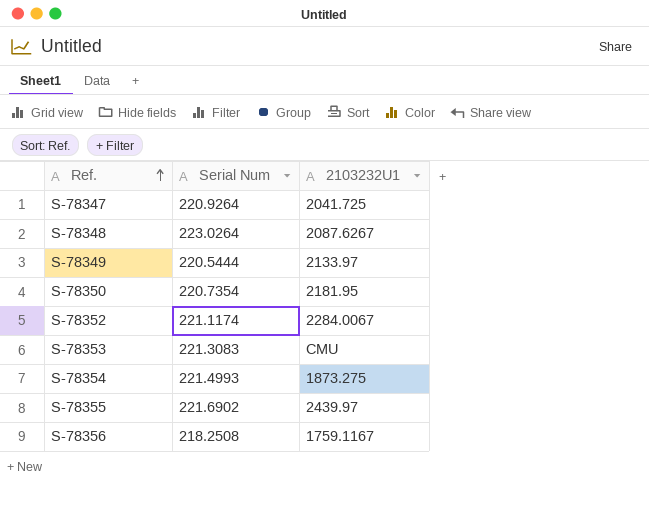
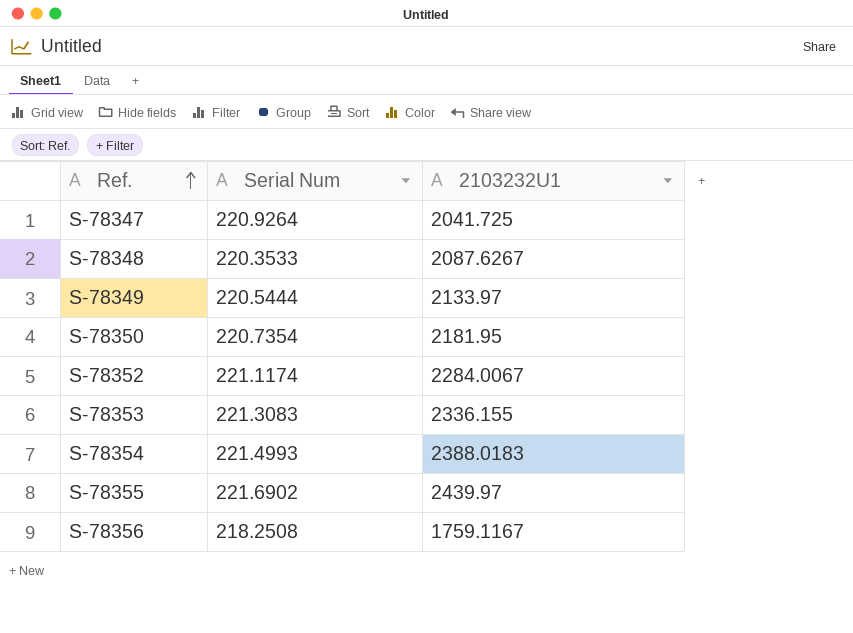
S-78348 | Serial Num: 223.0264 -> 220.3533
S-78353 | 2103232U1: CMU -> 2336.155
S-78354 | 2103232U1: 1873.275 -> 2388.0183

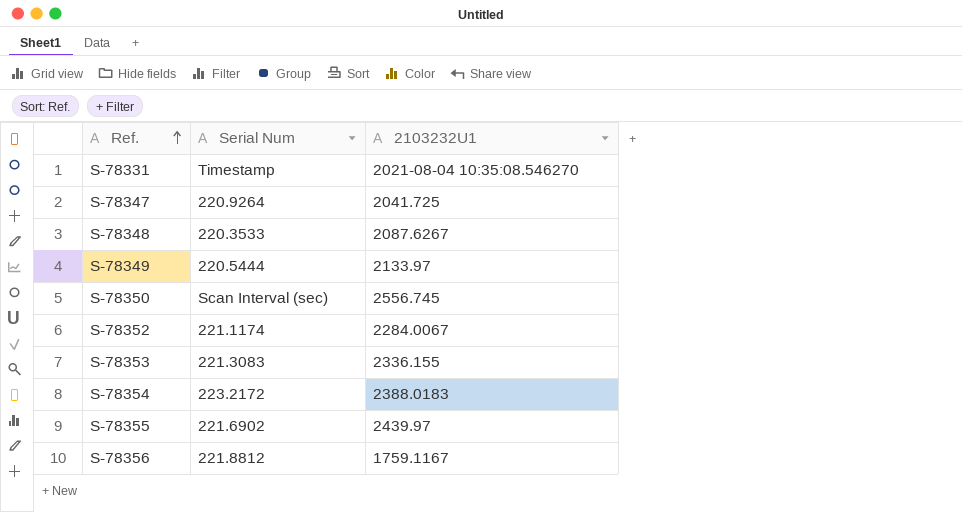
row S-78331: none -> Timestamp | 2021-08-04 10:35:08.546270
S-78350 | Serial Num: 220.7354 -> Scan Interval (sec)
S-78350 | 2103232U1: 2181.95 -> 2556.745
S-78354 | Serial Num: 221.4993 -> 223.2172
S-78356 | Serial Num: 218.2508 -> 221.8812

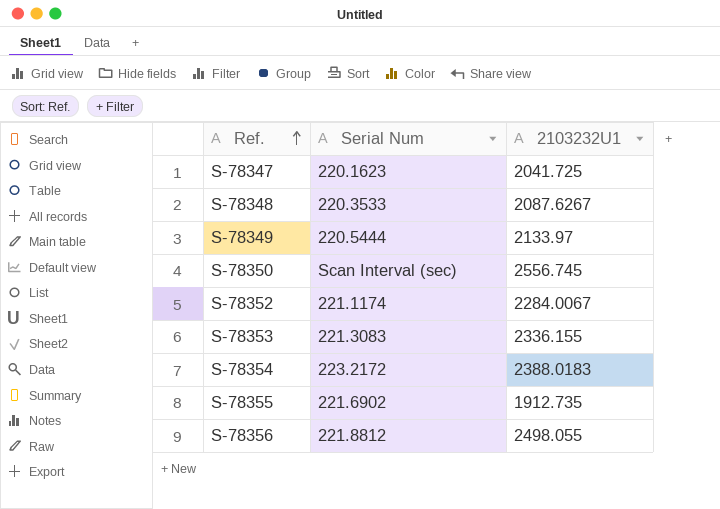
row S-78331: Timestamp | 2021-08-04 10:35:08.546270 -> none
S-78347 | Serial Num: 220.9264 -> 220.1623
S-78355 | 2103232U1: 2439.97 -> 1912.735
S-78356 | 2103232U1: 1759.1167 -> 2498.055

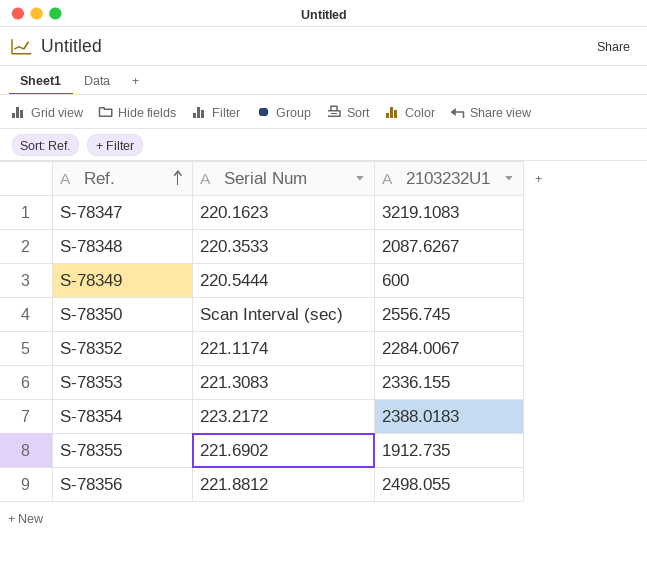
S-78347 | 2103232U1: 2041.725 -> 3219.1083
S-78349 | 2103232U1: 2133.97 -> 600

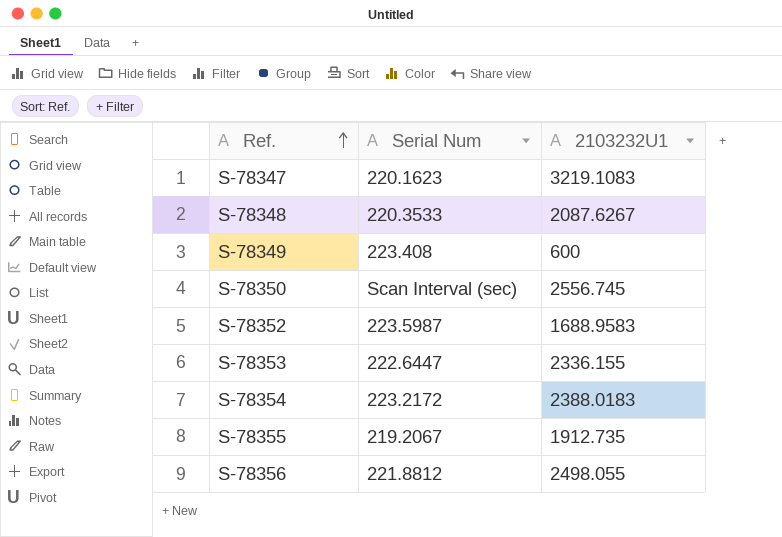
S-78349 | Serial Num: 220.5444 -> 223.408
S-78352 | Serial Num: 221.1174 -> 223.5987
S-78352 | 2103232U1: 2284.0067 -> 1688.9583
S-78353 | Serial Num: 221.3083 -> 222.6447
S-78355 | Serial Num: 221.6902 -> 219.2067

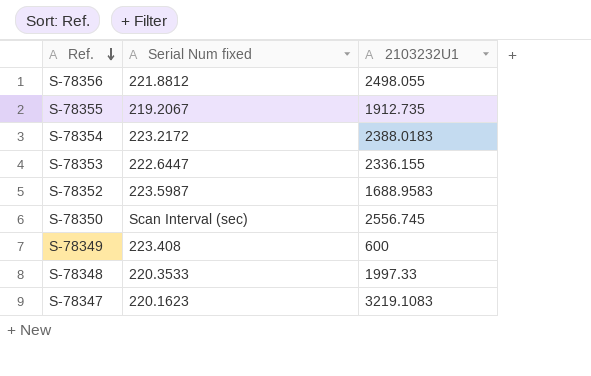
row order: Ref. ascending -> Ref. descending
column name: Serial Num -> Serial Num fixed
S-78348 | 2103232U1: 2087.6267 -> 1997.33

